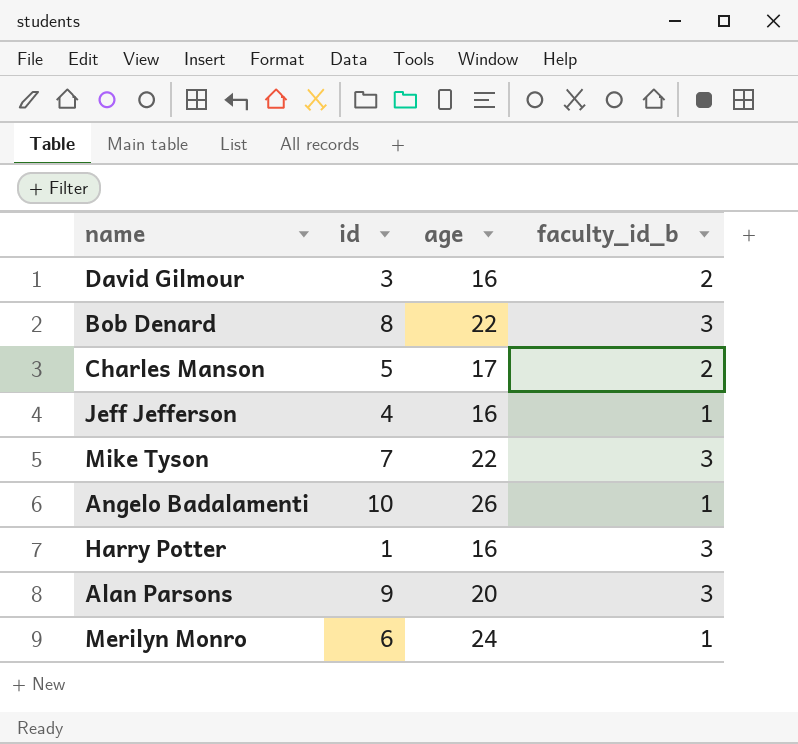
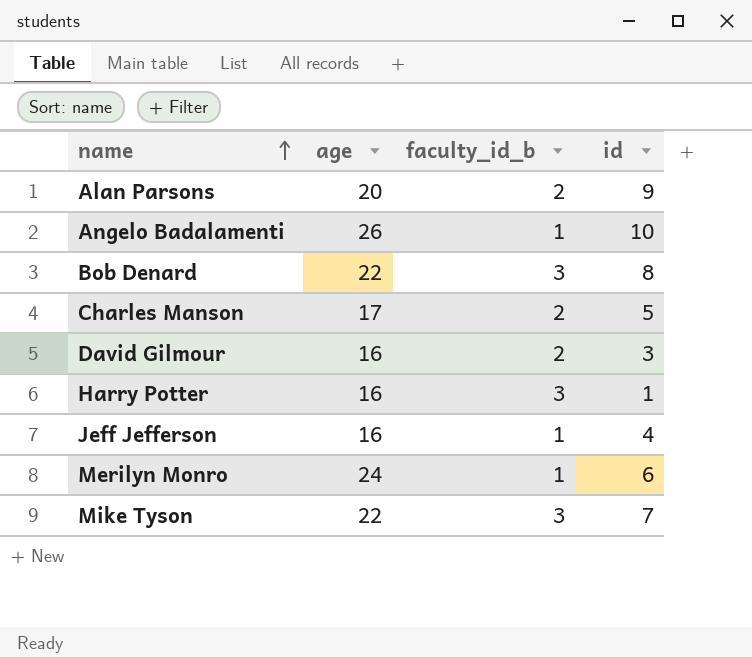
row order: none -> name ascending
column id | position: 2 -> 4
Alan Parsons | faculty_id_b: 3 -> 2

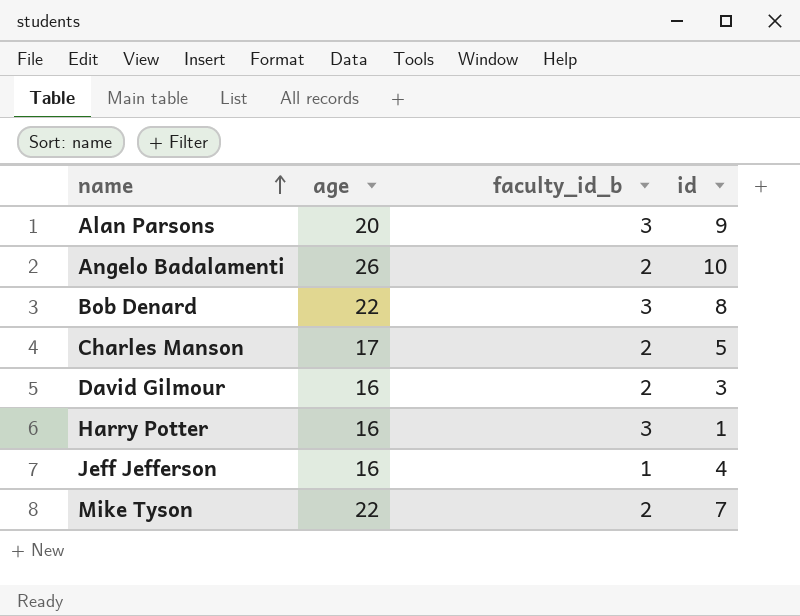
row Merilyn Monro: 24 | 1 | 6 -> none
Alan Parsons | faculty_id_b: 2 -> 3
Angelo Badalamenti | faculty_id_b: 1 -> 2
Mike Tyson | faculty_id_b: 3 -> 2

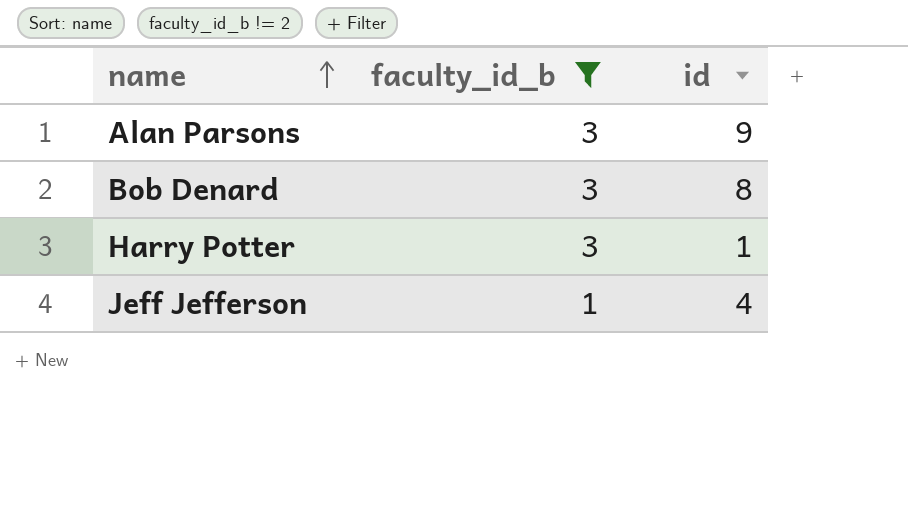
filter: none -> faculty_id_b != 2
column age | position: 2 -> none

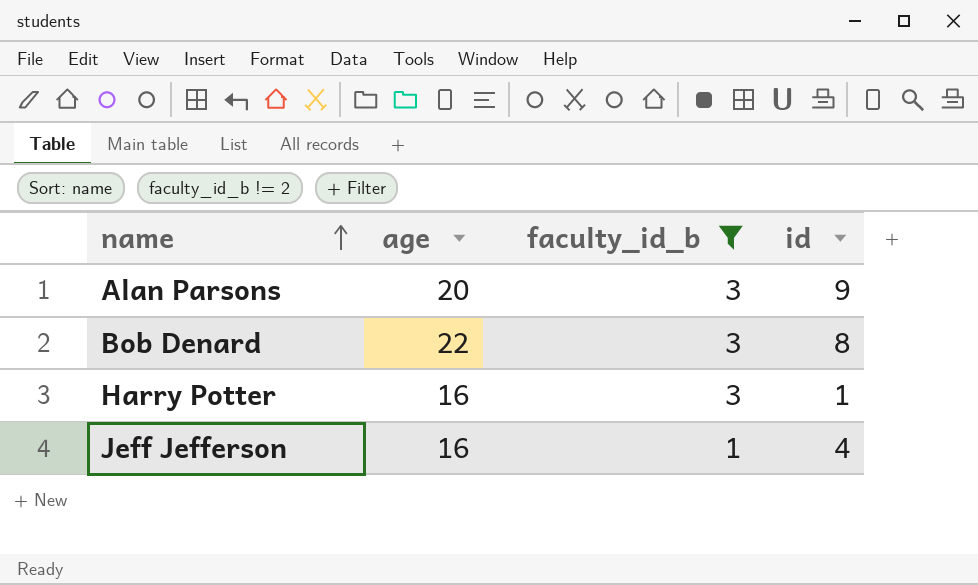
column age | position: none -> 2

